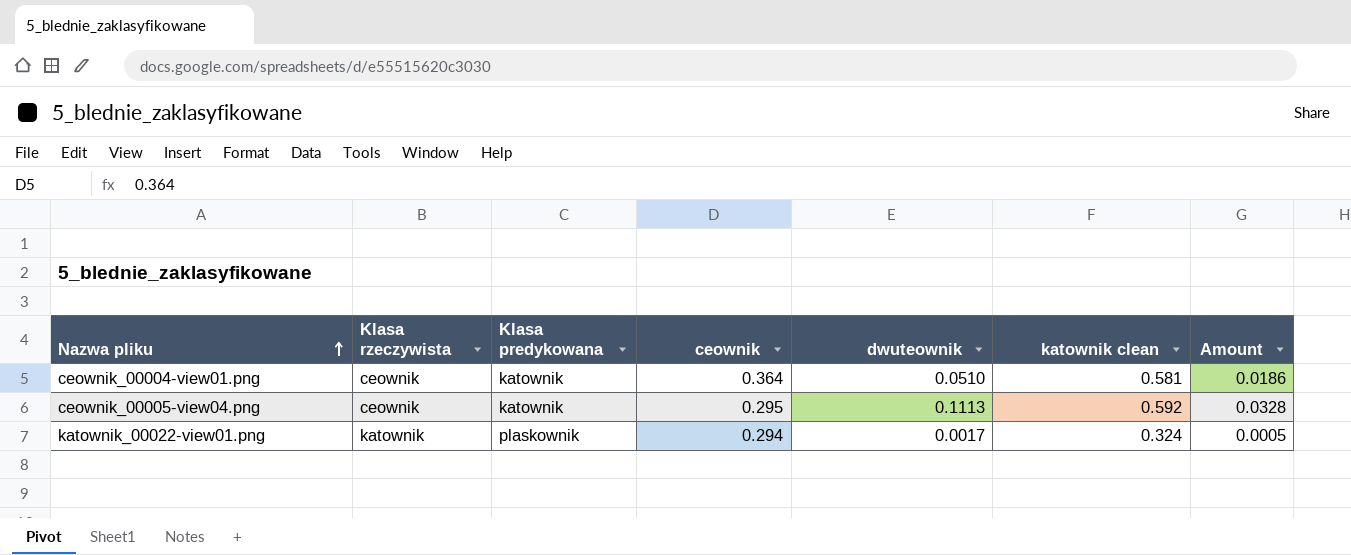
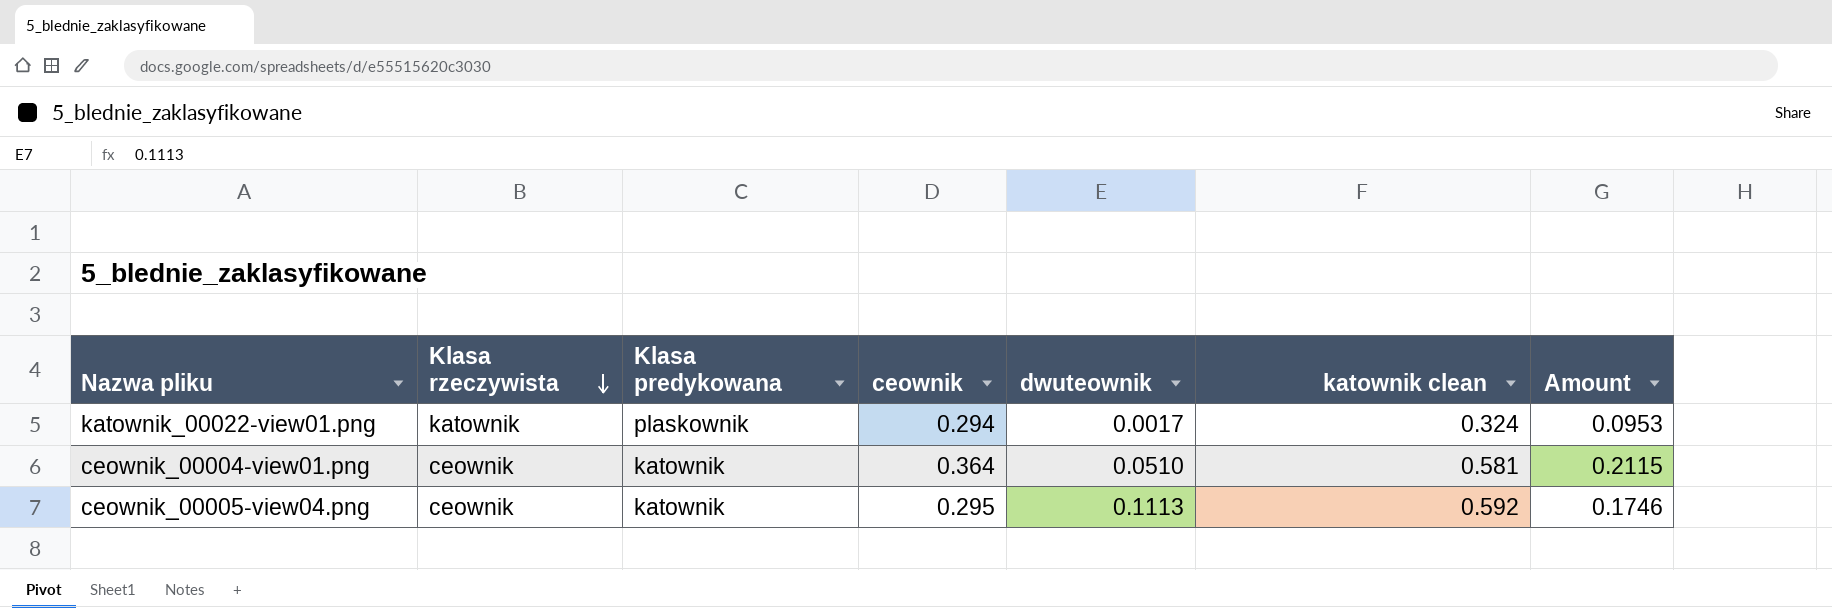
row order: Nazwa pliku ascending -> Klasa rzeczywista descending
column Amount | formula: [ceownik] * [dwuteownik] -> [ceownik] * [katownik clean]

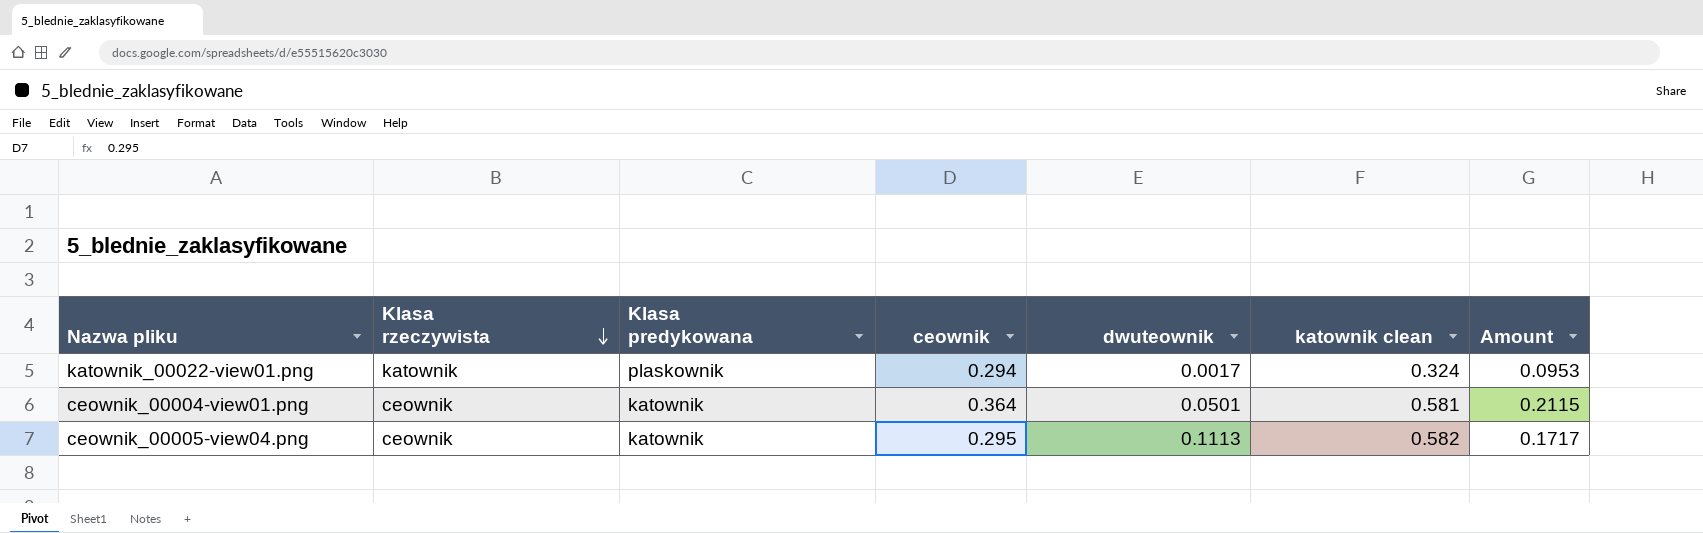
ceownik_00004-view01.png | dwuteownik: 0.0510 -> 0.0501
ceownik_00005-view04.png | katownik clean: 0.592 -> 0.582
ceownik_00005-view04.png | Amount: 0.1746 -> 0.1717

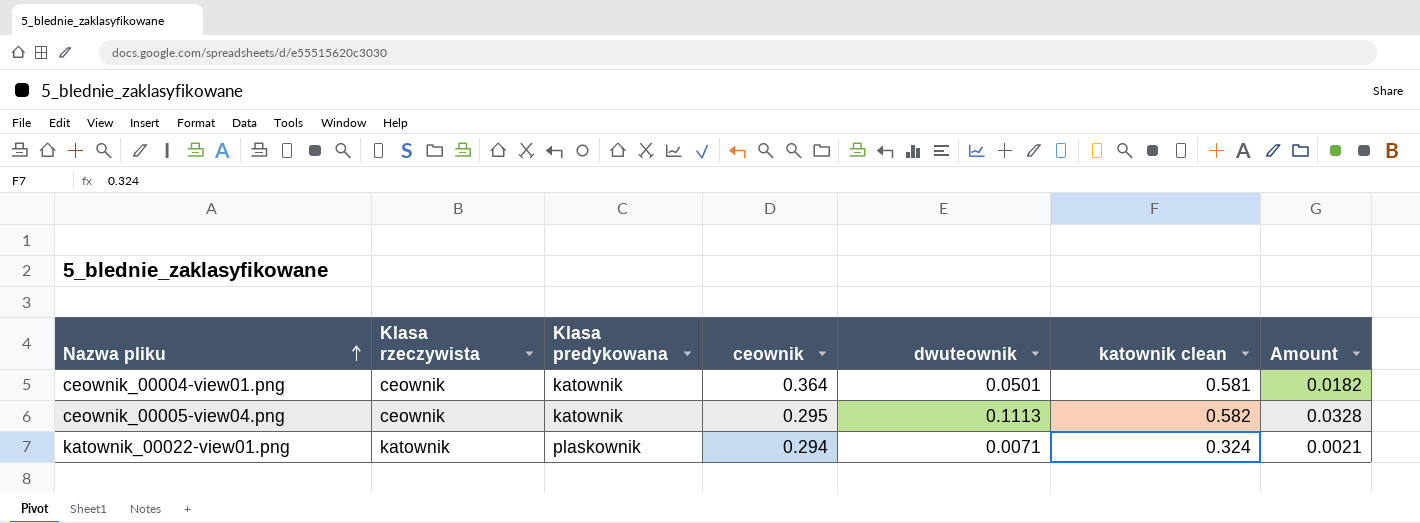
row order: Klasa rzeczywista descending -> Nazwa pliku ascending
column Amount | formula: [ceownik] * [katownik clean] -> [ceownik] * [dwuteownik]
katownik_00022-view01.png | dwuteownik: 0.0017 -> 0.0071

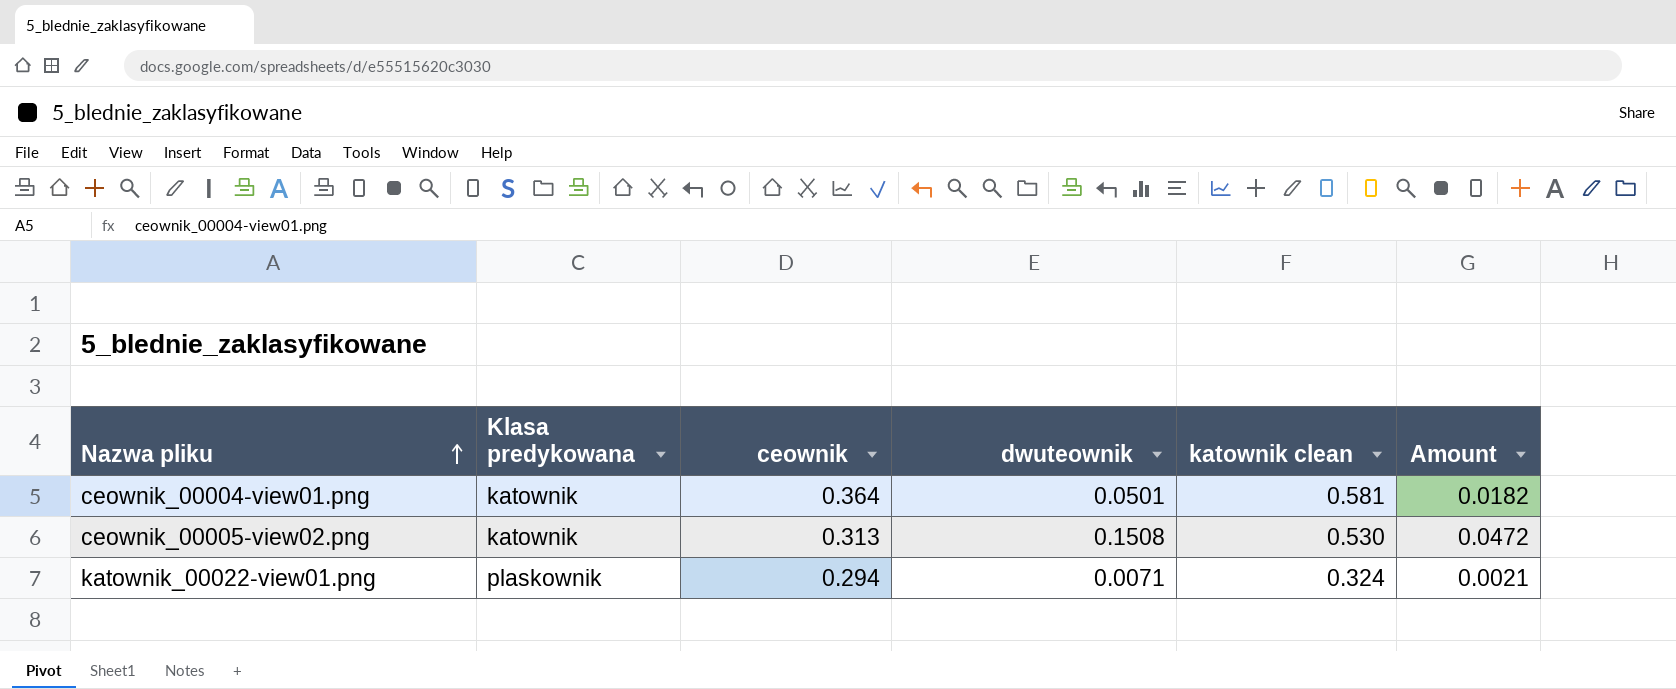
column Klasa rzeczywista | position: 2 -> none
row ceownik_00005-view04.png: ceownik | katownik | 0.295 | 0.1113 | 0.582 | 0.0328 -> none
row ceownik_00005-view02.png: none -> katownik | 0.313 | 0.1508 | 0.530 | 0.0472

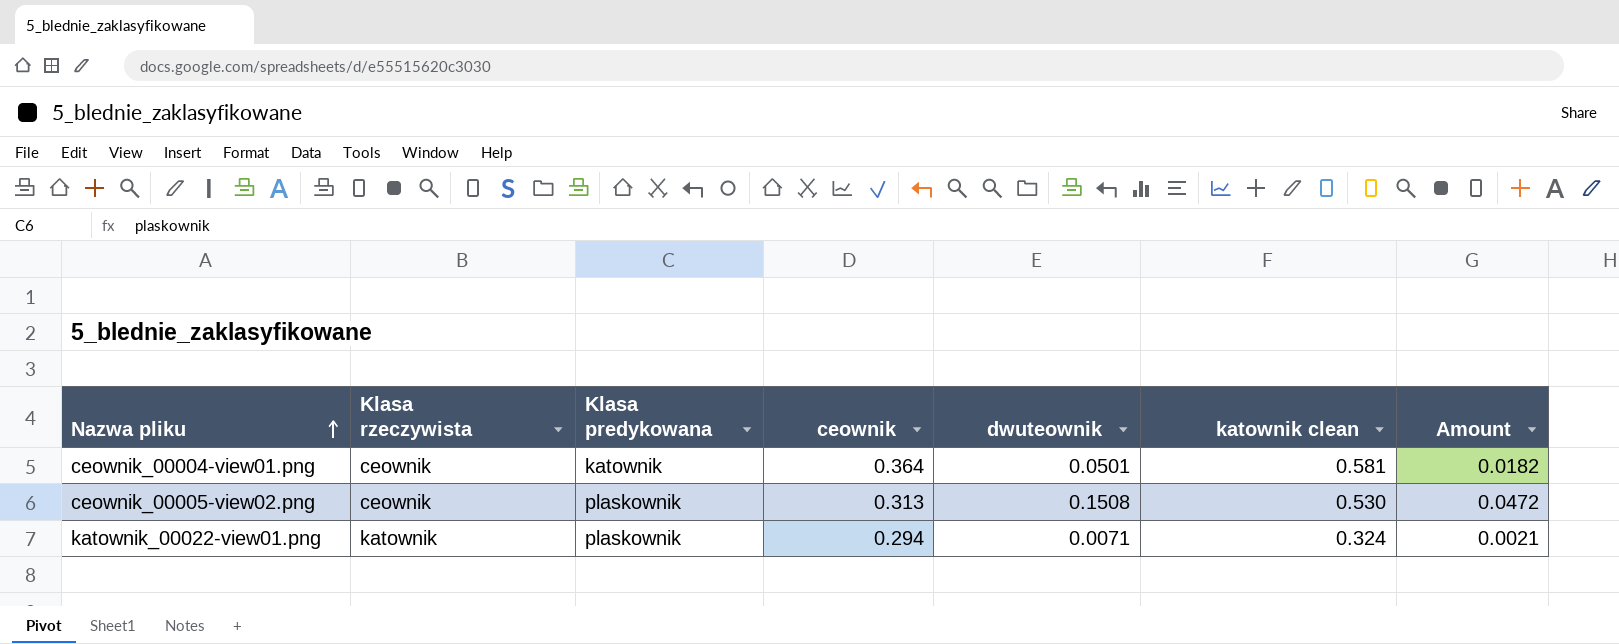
column Klasa rzeczywista | position: none -> 2
ceownik_00005-view02.png | Klasa predykowana: katownik -> plaskownik

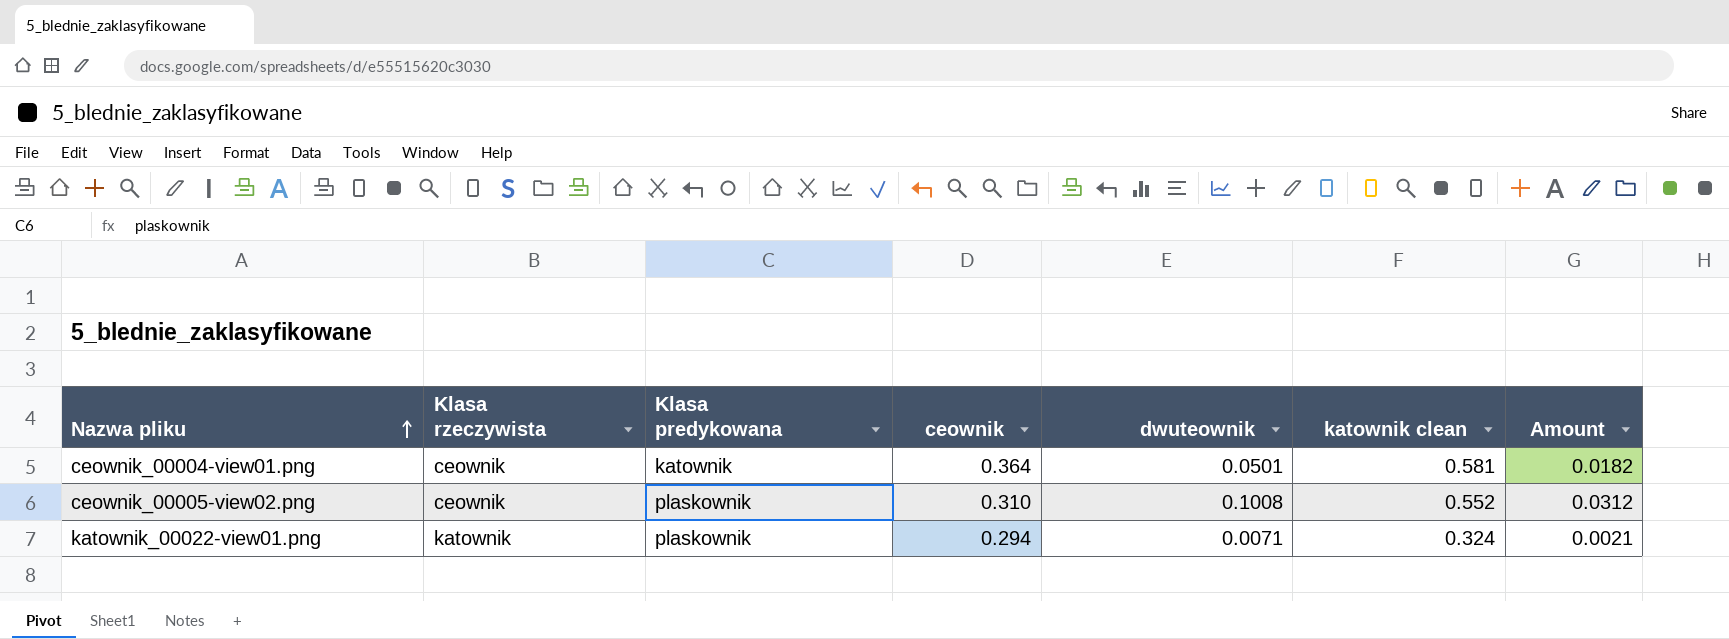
ceownik_00005-view02.png | ceownik: 0.313 -> 0.310
ceownik_00005-view02.png | dwuteownik: 0.1508 -> 0.1008
ceownik_00005-view02.png | katownik clean: 0.530 -> 0.552
ceownik_00005-view02.png | Amount: 0.0472 -> 0.0312

